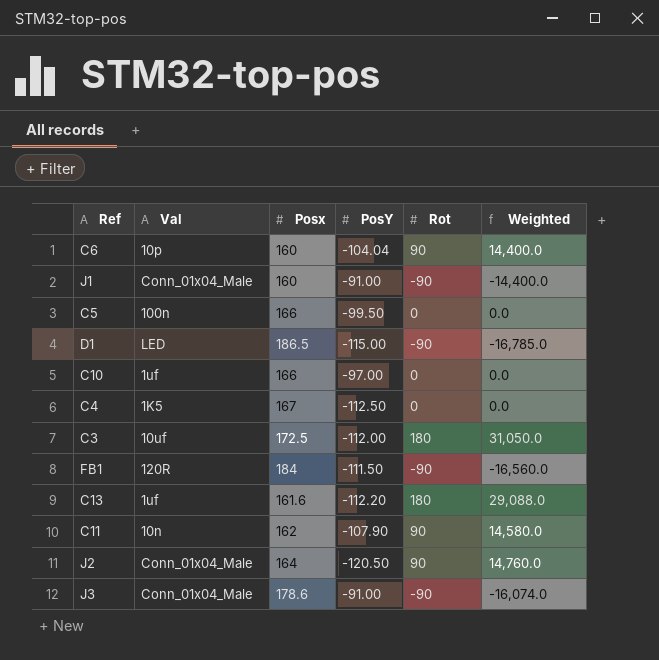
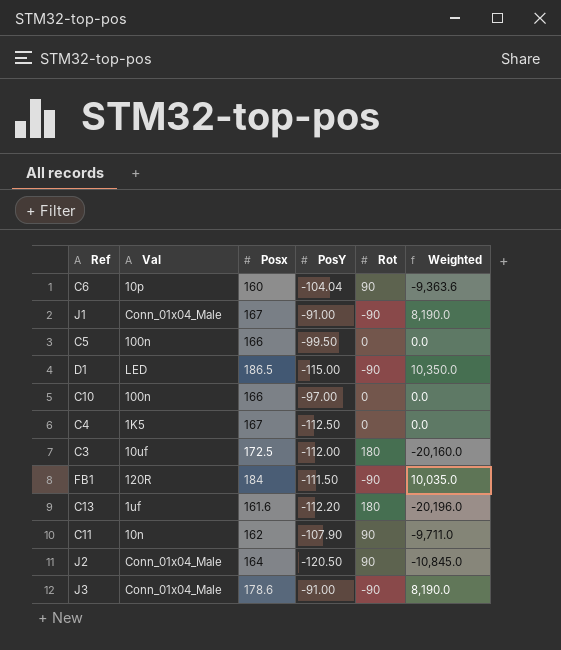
column Weighted | formula: [Posx] * [Rot] -> [PosY] * [Rot]
J1 | Posx: 160 -> 167
C10 | Val: 1uf -> 100n

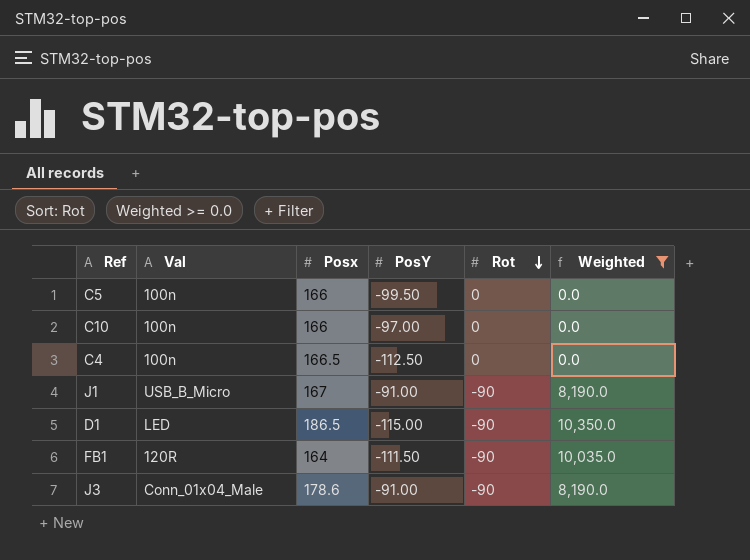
filter: none -> Weighted >= 0.0
row order: none -> Rot descending
C4 | Val: 1K5 -> 100n
C4 | Posx: 167 -> 166.5
J1 | Val: Conn_01x04_Male -> USB_B_Micro
FB1 | Posx: 184 -> 164

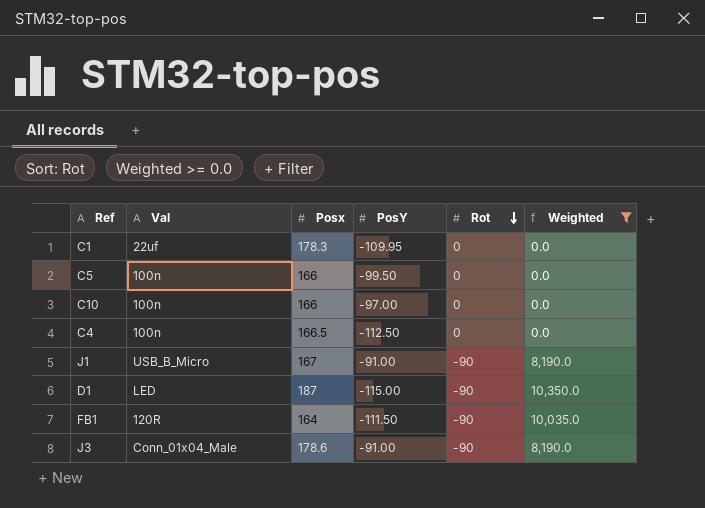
row C1: none -> 22uf | 178.3 | -109.95 | 0 | 0.0
D1 | Posx: 186.5 -> 187

